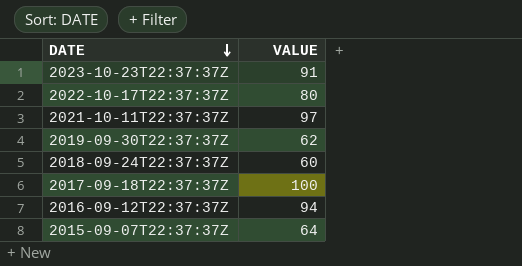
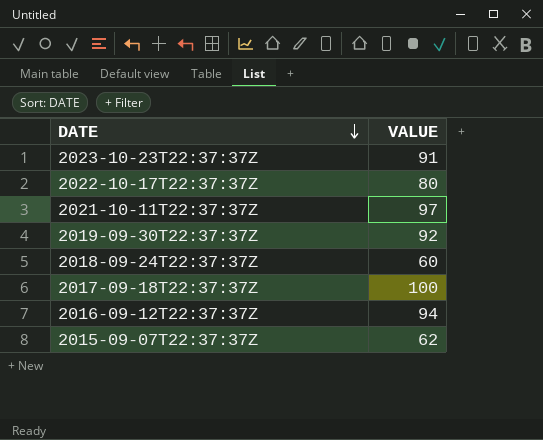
2019-09-30T22:37:37Z | VALUE: 62 -> 92
2015-09-07T22:37:37Z | VALUE: 64 -> 62

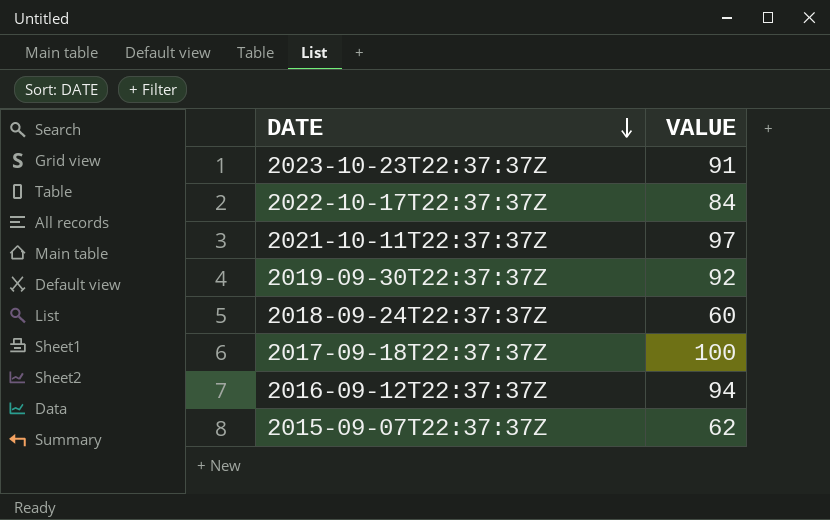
2022-10-17T22:37:37Z | VALUE: 80 -> 84

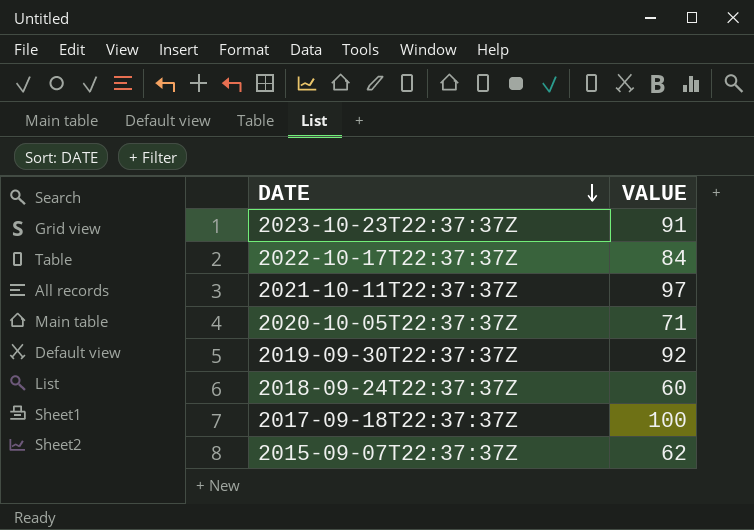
row 2016-09-12T22:37:37Z: 94 -> none
row 2020-10-05T22:37:37Z: none -> 71

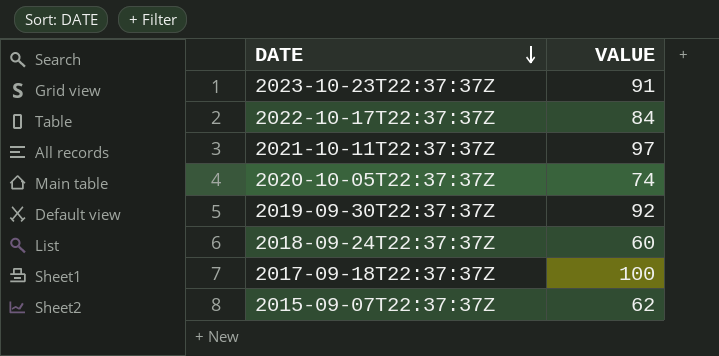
2020-10-05T22:37:37Z | VALUE: 71 -> 74

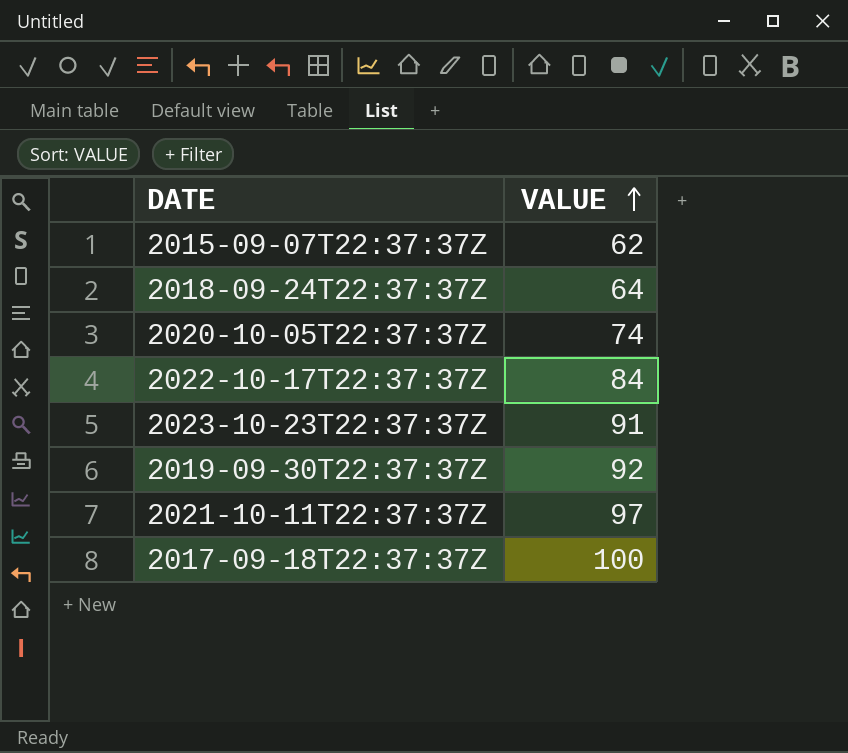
row order: DATE descending -> VALUE ascending
2018-09-24T22:37:37Z | VALUE: 60 -> 64

